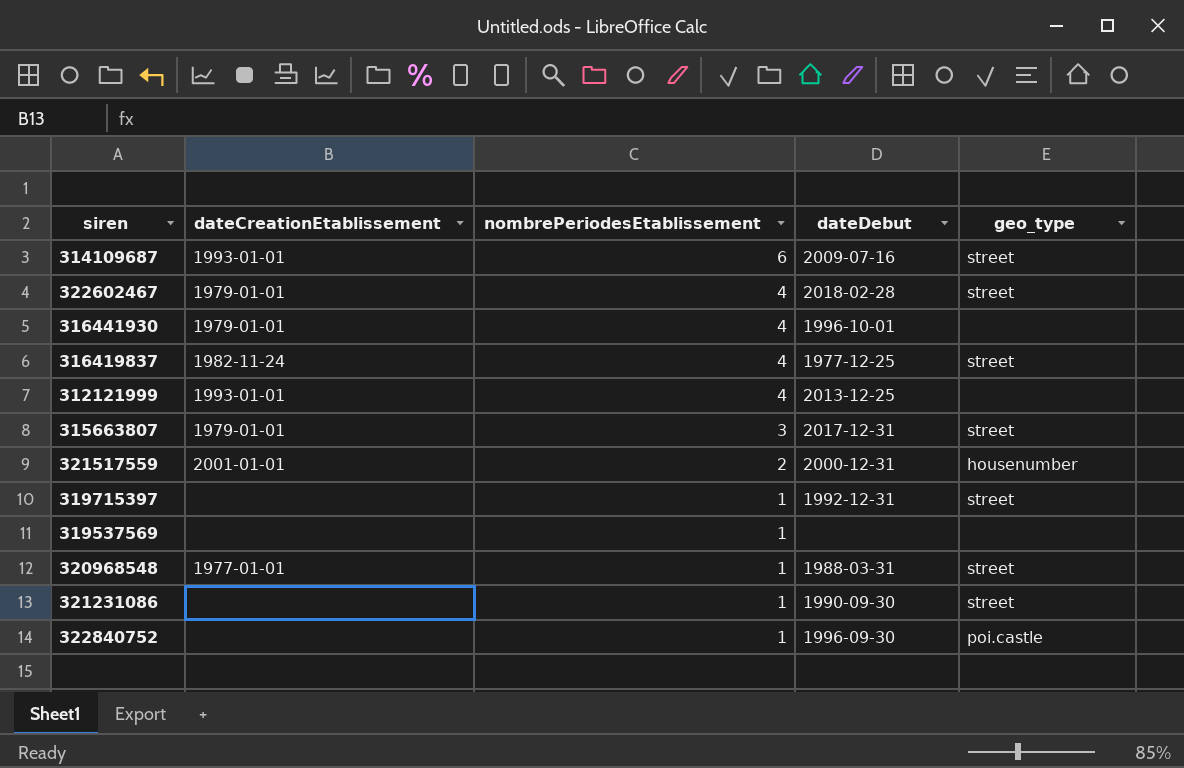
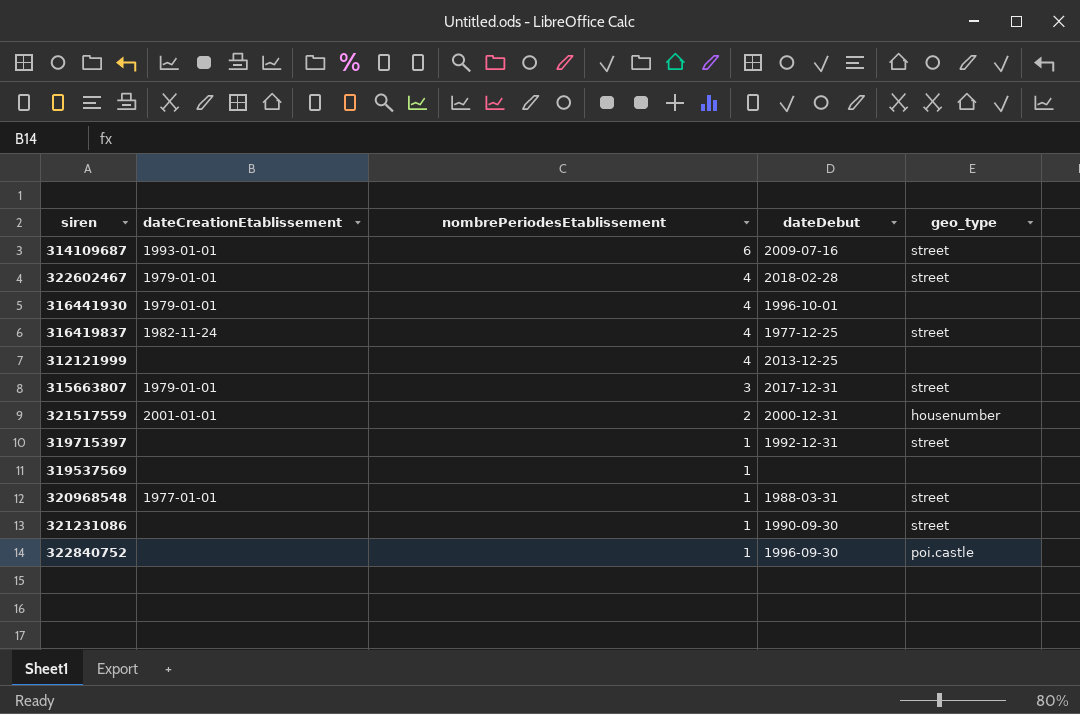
312121999 | dateCreationEtablissement: 1993-01-01 -> none

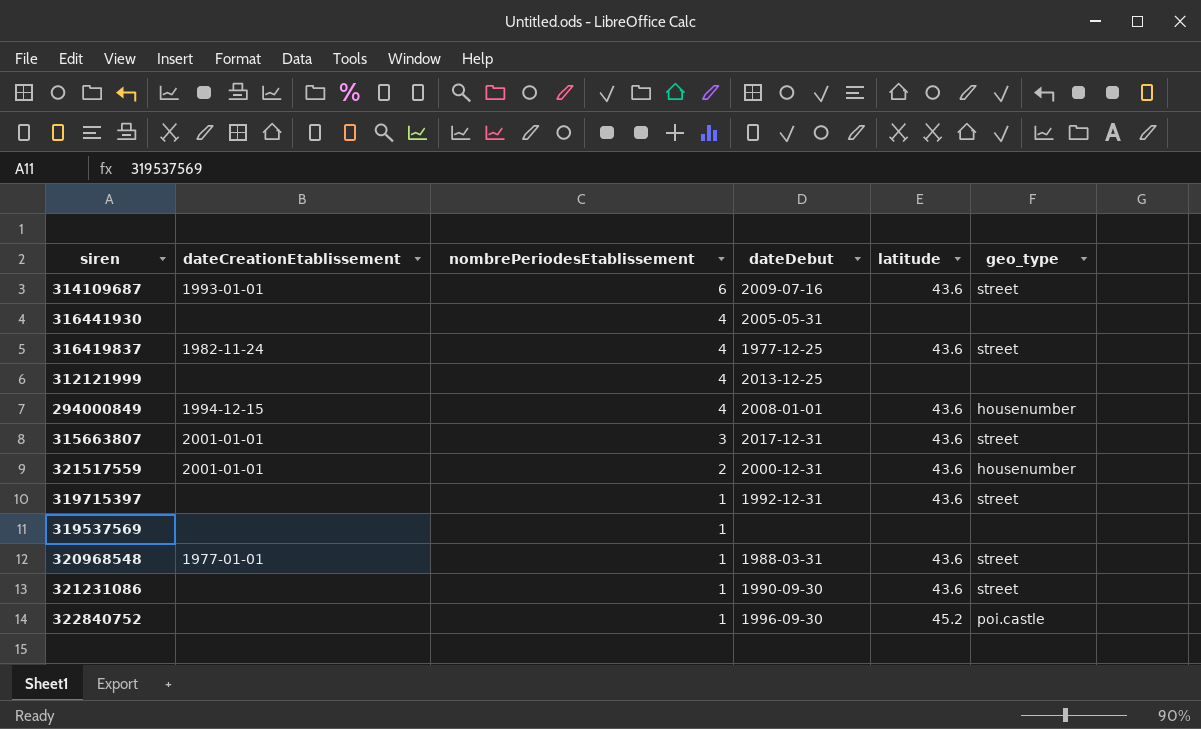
column latitude | position: none -> 5
row 322602467: 1979-01-01 | 4 | 2018-02-28 | street -> none
316441930 | dateCreationEtablissement: 1979-01-01 -> none
316441930 | dateDebut: 1996-10-01 -> 2005-05-31
row 294000849: none -> 1994-12-15 | 4 | 2008-01-01 | 43.6 | housenumber
315663807 | dateCreationEtablissement: 1979-01-01 -> 2001-01-01

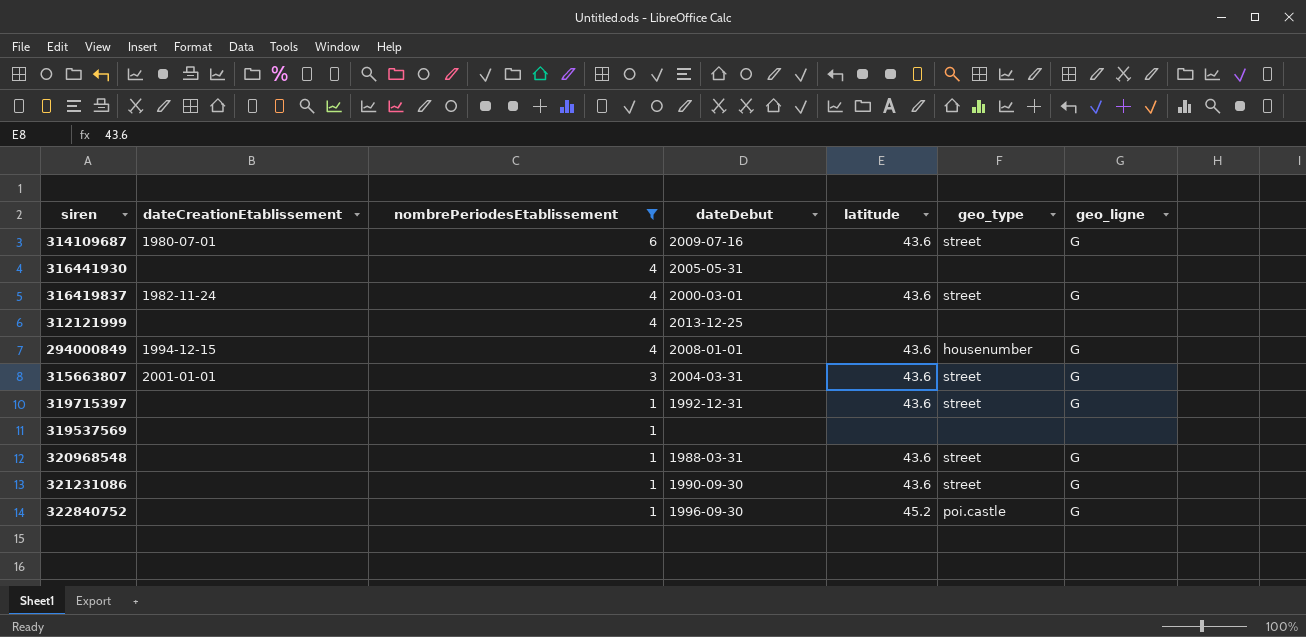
filter: none -> nombrePeriodesEtablissement != 2
column geo_ligne | position: none -> 7
314109687 | dateCreationEtablissement: 1993-01-01 -> 1980-07-01
316419837 | dateDebut: 1977-12-25 -> 2000-03-01
315663807 | dateDebut: 2017-12-31 -> 2004-03-31
320968548 | dateCreationEtablissement: 1977-01-01 -> none

